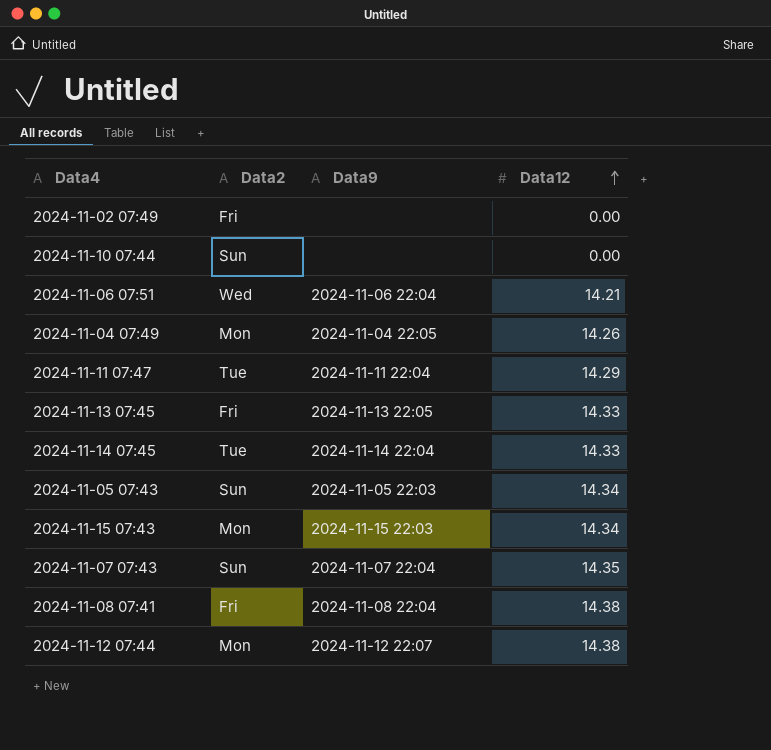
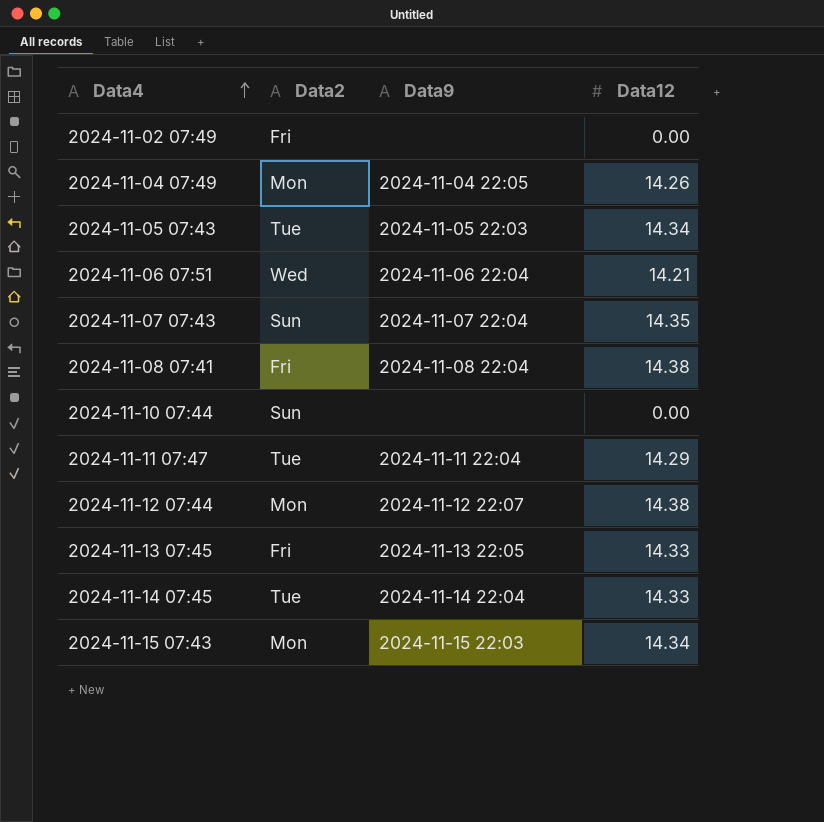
row order: Data12 ascending -> Data4 ascending
2024-11-05 07:43 | Data2: Sun -> Tue

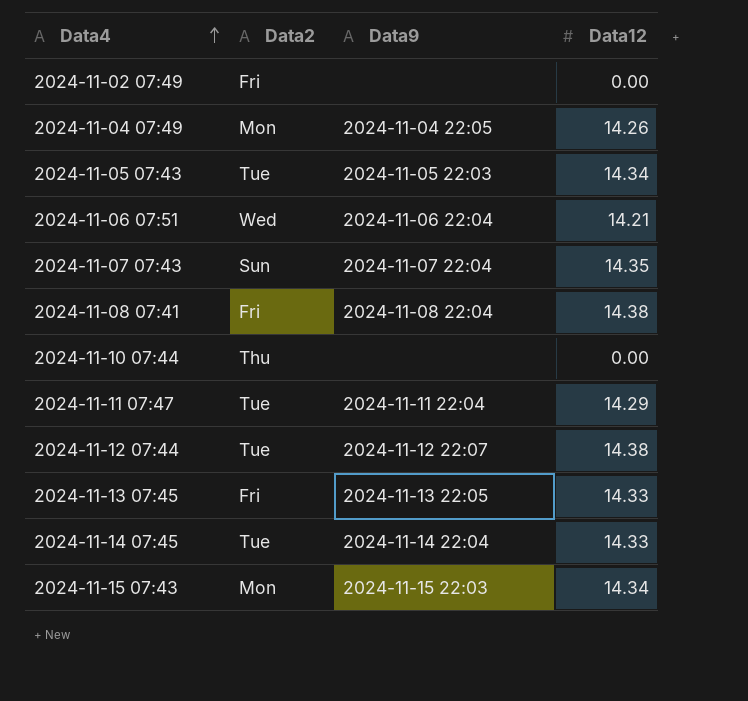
2024-11-10 07:44 | Data2: Sun -> Thu
2024-11-12 07:44 | Data2: Mon -> Tue

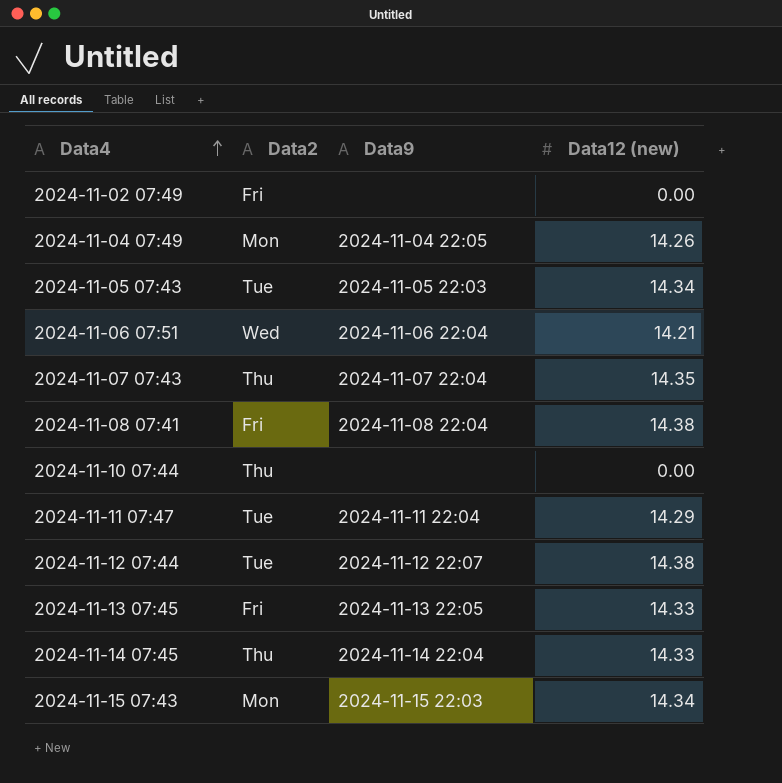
column name: Data12 -> Data12 (new)
2024-11-07 07:43 | Data2: Sun -> Thu
2024-11-14 07:45 | Data2: Tue -> Thu

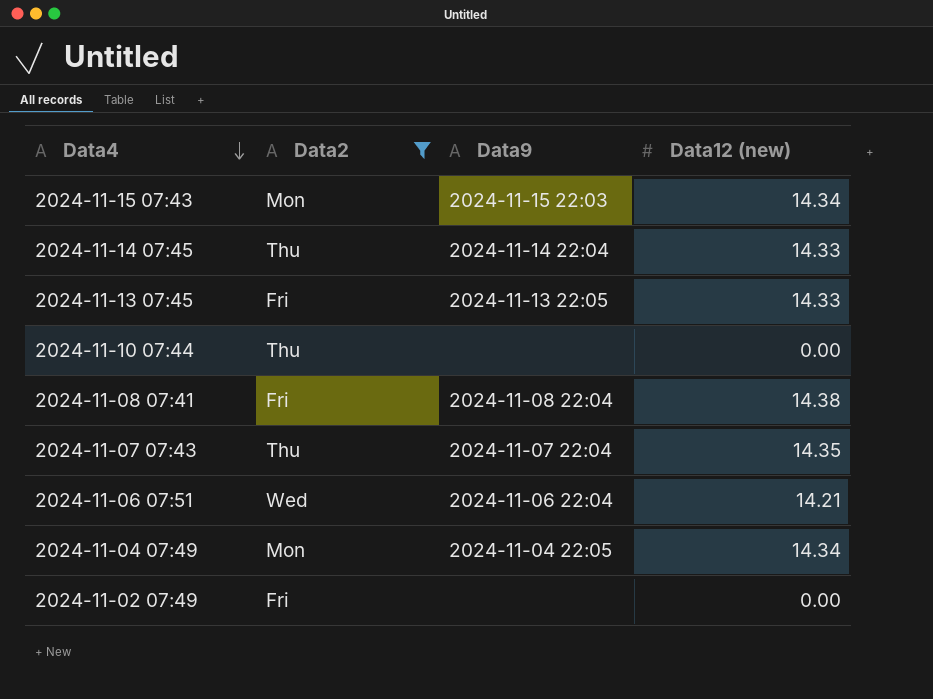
filter: none -> Data2 != Tue
row order: Data4 ascending -> Data4 descending
2024-11-04 07:49 | Data12 (new): 14.26 -> 14.34

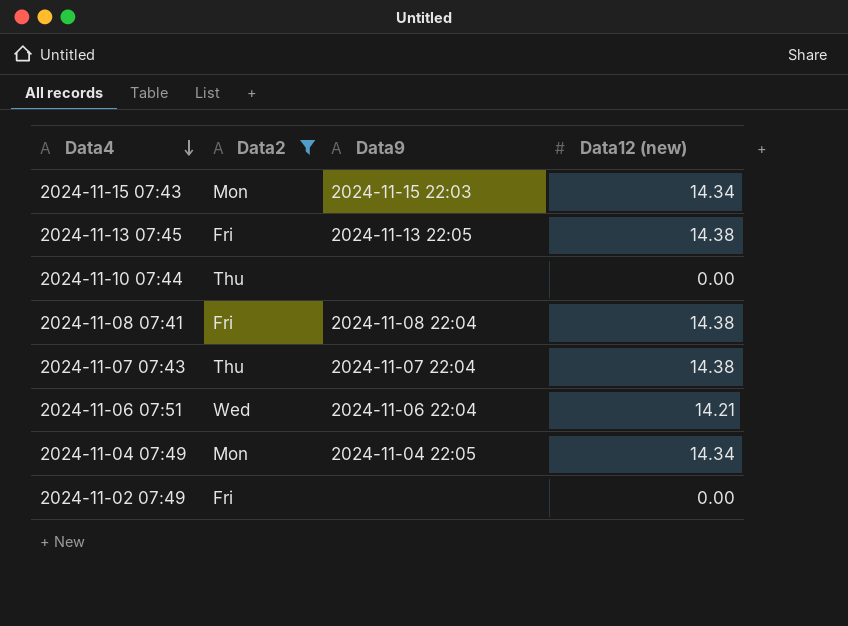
row 2024-11-14 07:45: Thu | 2024-11-14 22:04 | 14.33 -> none
2024-11-13 07:45 | Data12 (new): 14.33 -> 14.38
2024-11-07 07:43 | Data12 (new): 14.35 -> 14.38

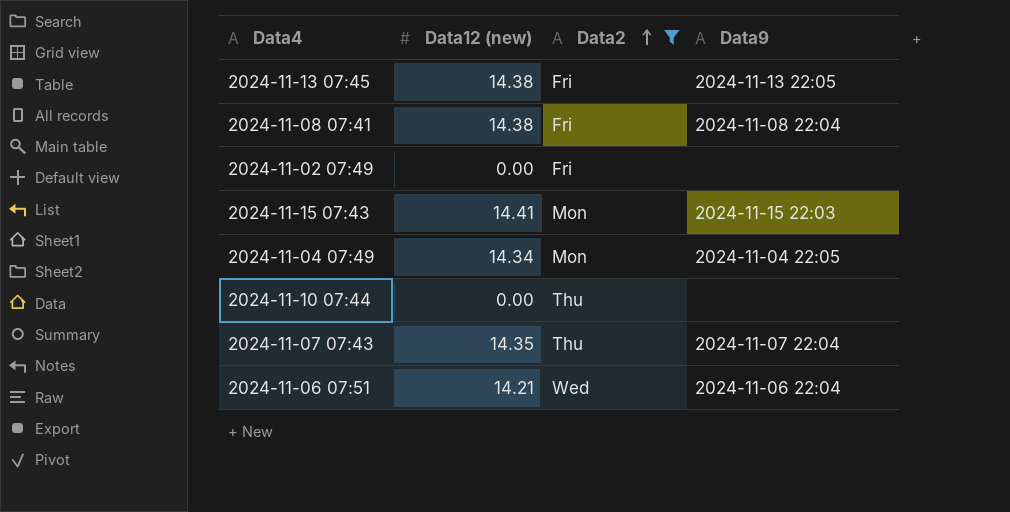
row order: Data4 descending -> Data2 ascending
column Data12 (new) | position: 4 -> 2
2024-11-15 07:43 | Data12 (new): 14.34 -> 14.41
2024-11-07 07:43 | Data12 (new): 14.38 -> 14.35

